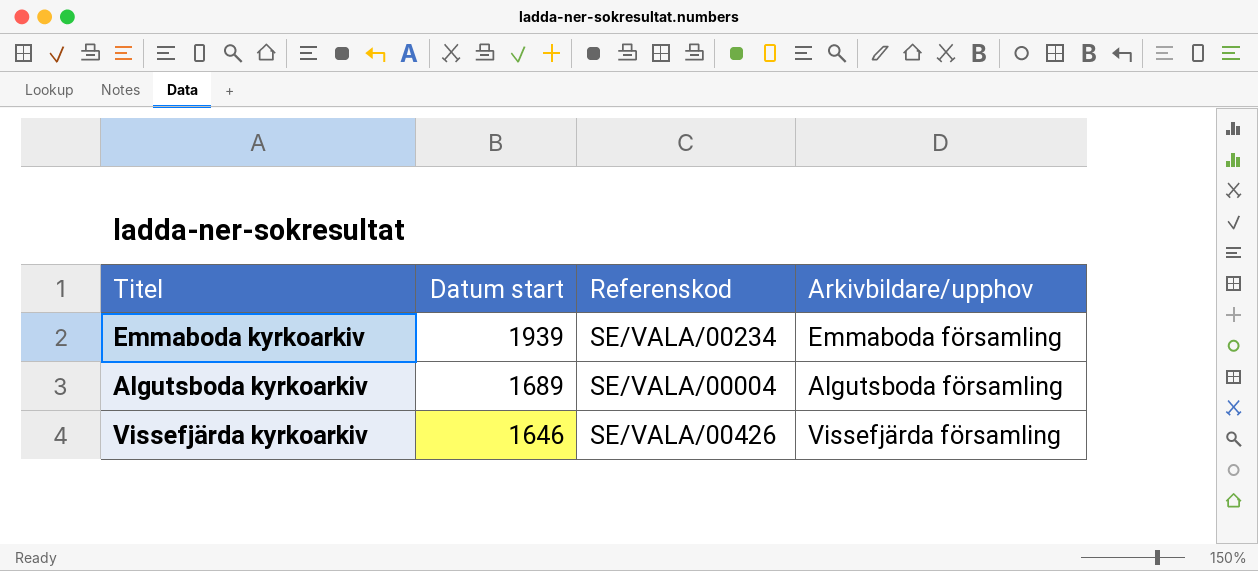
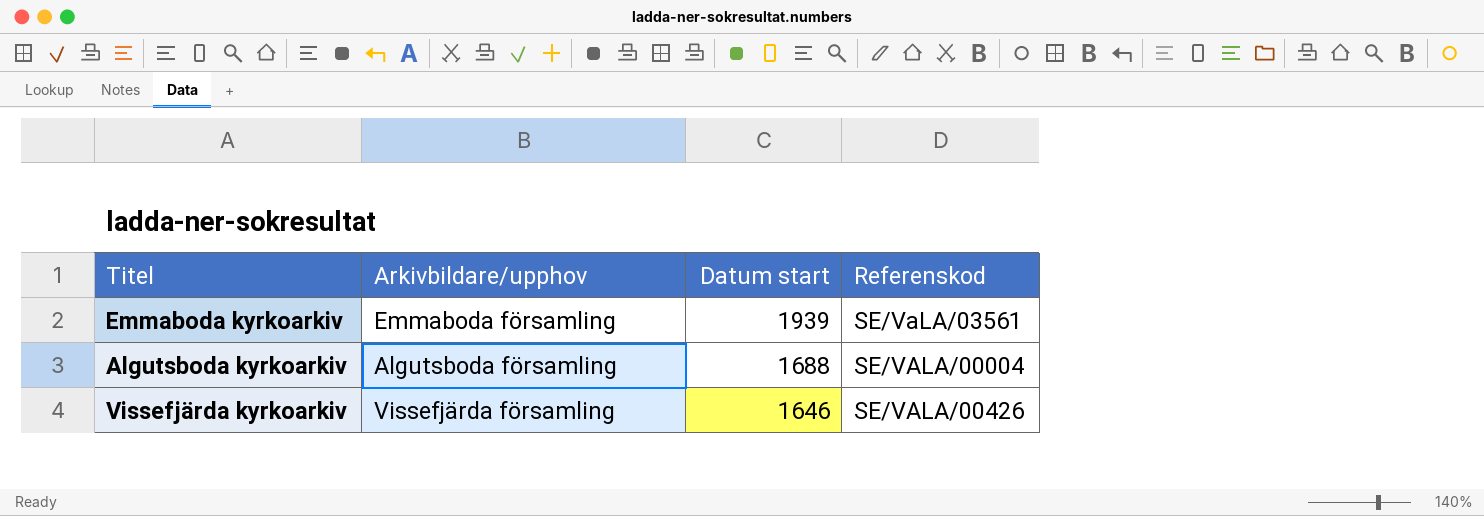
column Arkivbildare/upphov | position: 4 -> 2
Emmaboda kyrkoarkiv | Referenskod: SE/VALA/00234 -> SE/VaLA/03561
Algutsboda kyrkoarkiv | Datum start: 1689 -> 1688

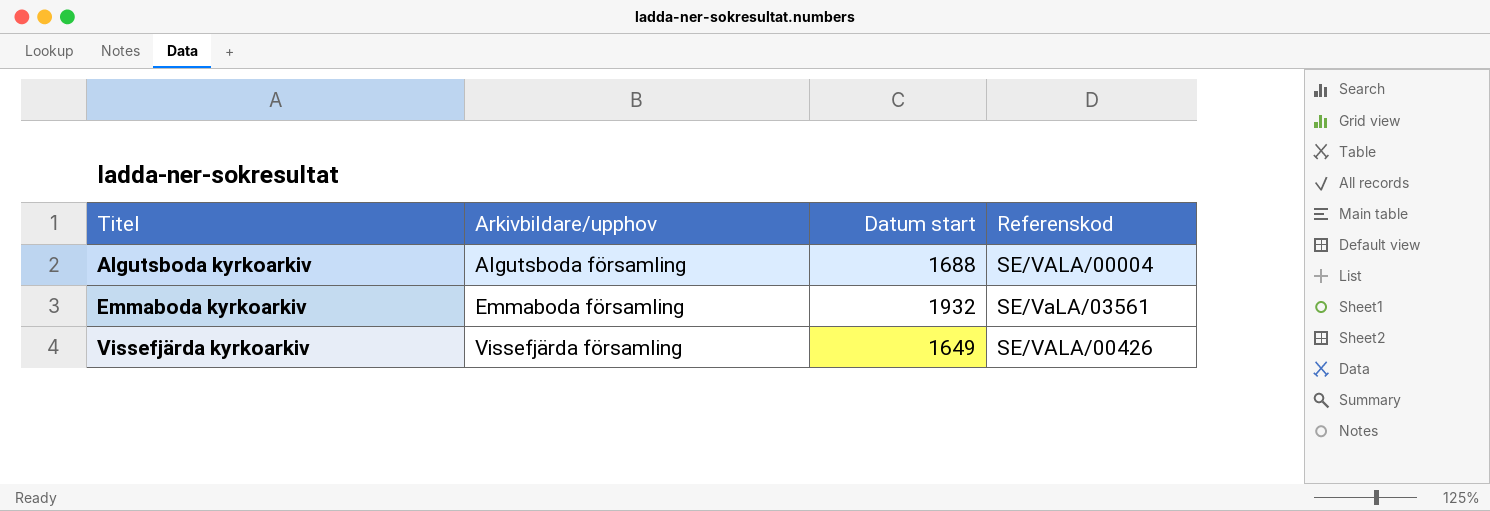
row order: Datum start descending -> Titel ascending
Emmaboda kyrkoarkiv | Datum start: 1939 -> 1932
Vissefjärda kyrkoarkiv | Datum start: 1646 -> 1649

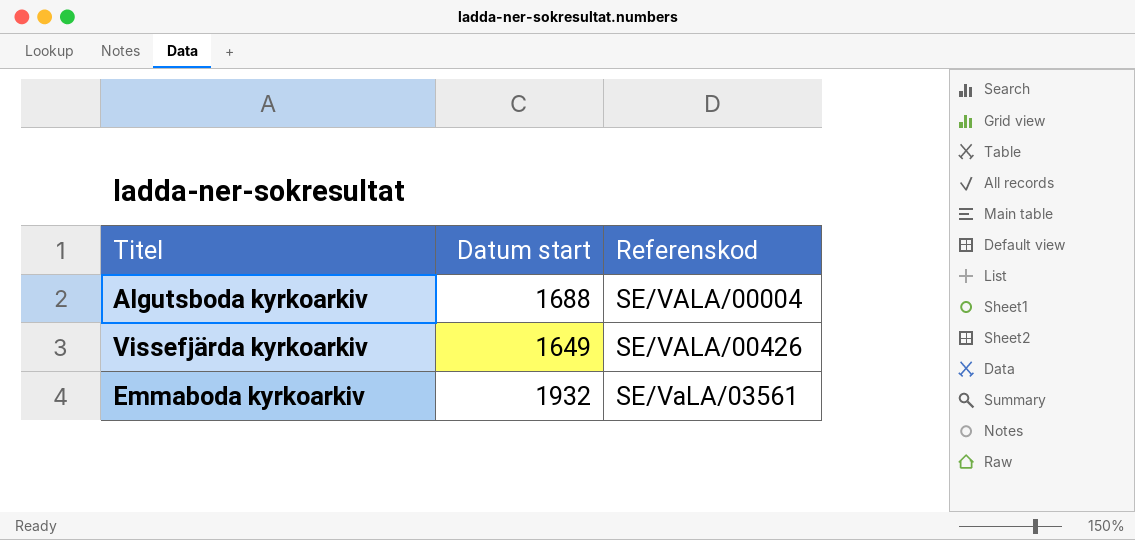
row order: Titel ascending -> Referenskod ascending
column Arkivbildare/upphov | position: 2 -> none

